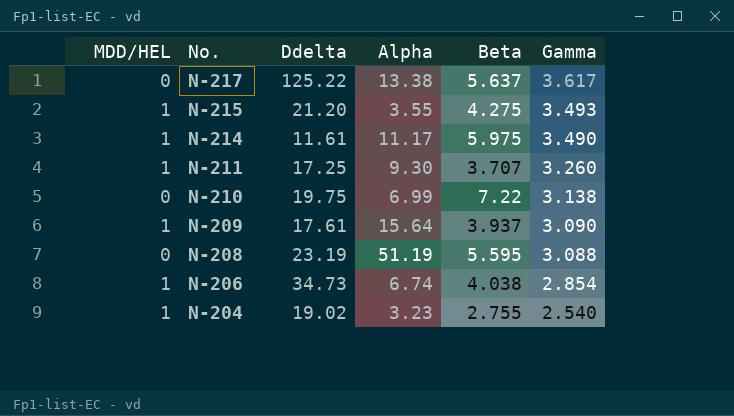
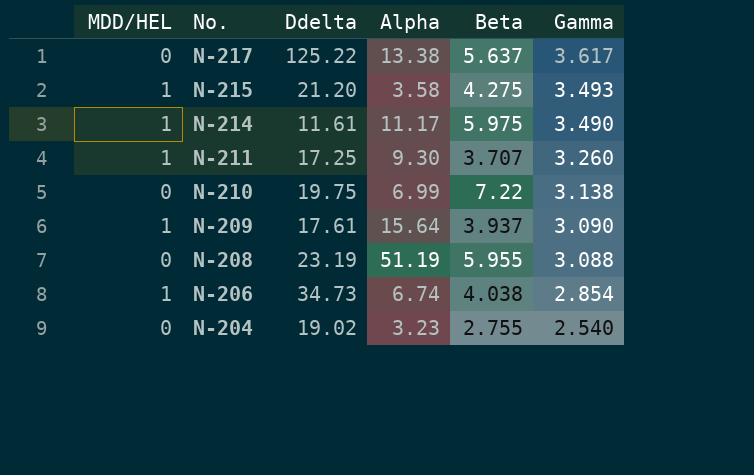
N-215 | Alpha: 3.55 -> 3.58
N-208 | Beta: 5.595 -> 5.955
N-204 | MDD/HEL: 1 -> 0

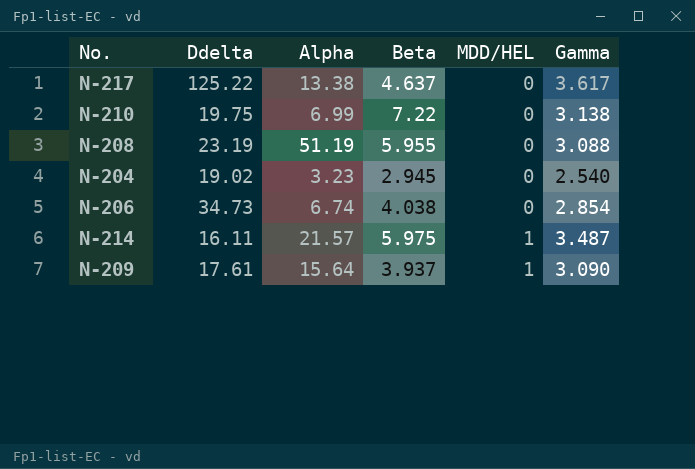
row order: No. descending -> MDD/HEL ascending
column MDD/HEL | position: 1 -> 5
row N-215: 1 | 21.20 | 3.58 | 4.275 | 3.493 -> none
row N-211: 1 | 17.25 | 9.30 | 3.707 | 3.260 -> none
N-217 | Beta: 5.637 -> 4.637
N-204 | Beta: 2.755 -> 2.945
N-206 | MDD/HEL: 1 -> 0
N-214 | Ddelta: 11.61 -> 16.11
N-214 | Alpha: 11.17 -> 21.57
N-214 | Gamma: 3.490 -> 3.487

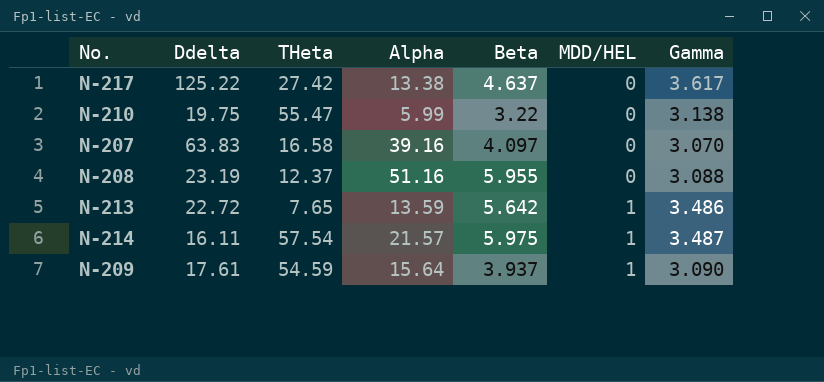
column THeta | position: none -> 3
row N-204: 19.02 | 3.23 | 2.945 | 0 | 2.540 -> none
row N-206: 34.73 | 6.74 | 4.038 | 0 | 2.854 -> none
N-210 | Alpha: 6.99 -> 5.99
N-210 | Beta: 7.22 -> 3.22
row N-207: none -> 63.83 | 16.58 | 39.16 | 4.097 | 0 | 3.070
N-208 | Alpha: 51.19 -> 51.16
row N-213: none -> 22.72 | 7.65 | 13.59 | 5.642 | 1 | 3.486

